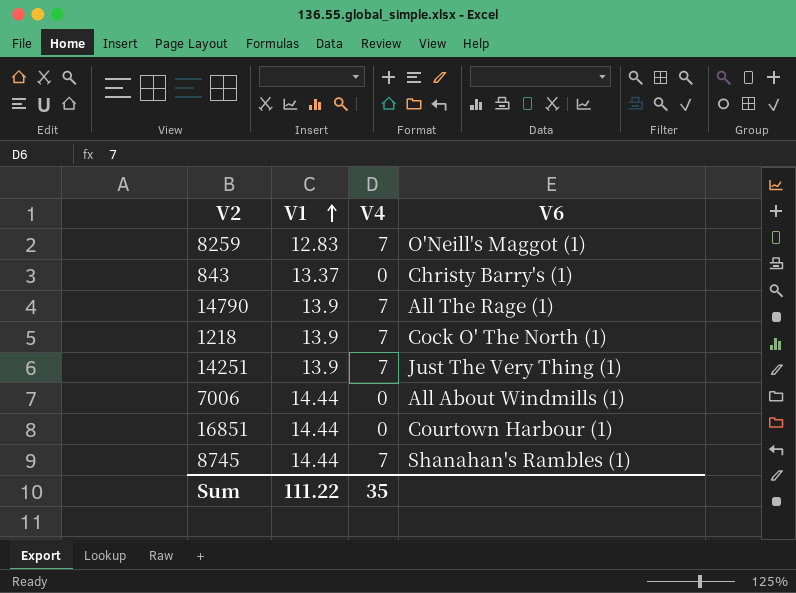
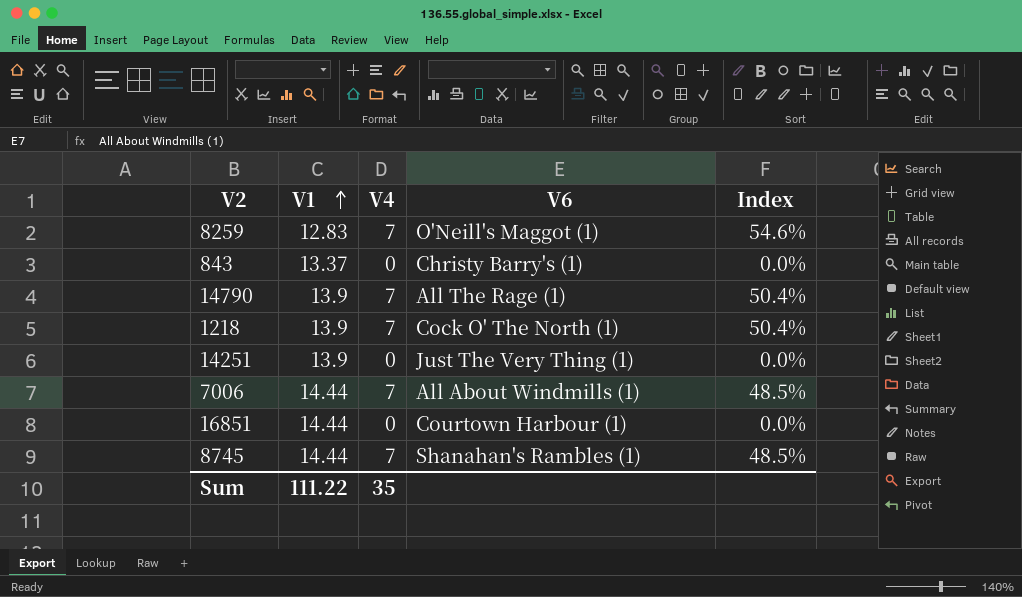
column Index | formula: none -> [V4] / [V1]
14251 | V4: 7 -> 0
7006 | V4: 0 -> 7

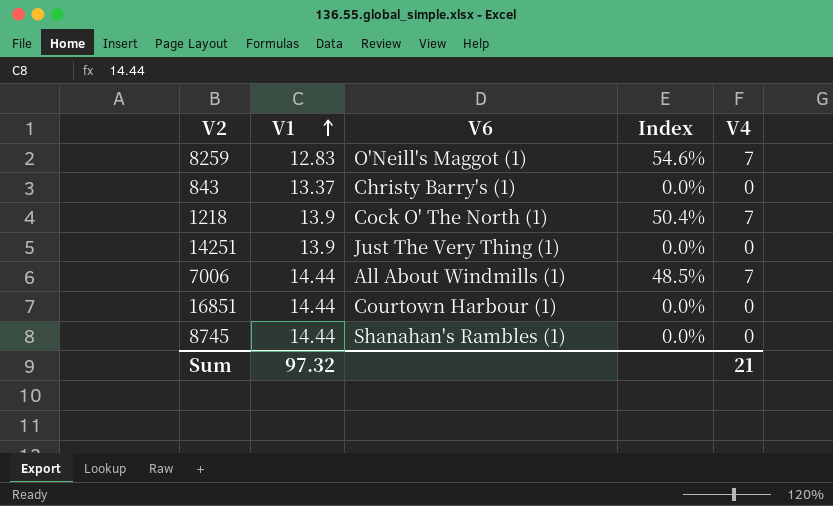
column V4 | position: 3 -> 5
row 14790: 13.9 | 7 | All The Rage (1) | 50.4% -> none
8745 | Index: 48.5% -> 0.0%
8745 | V4: 7 -> 0
Sum | V1: 111.22 -> 97.32
Sum | V4: 35 -> 21

